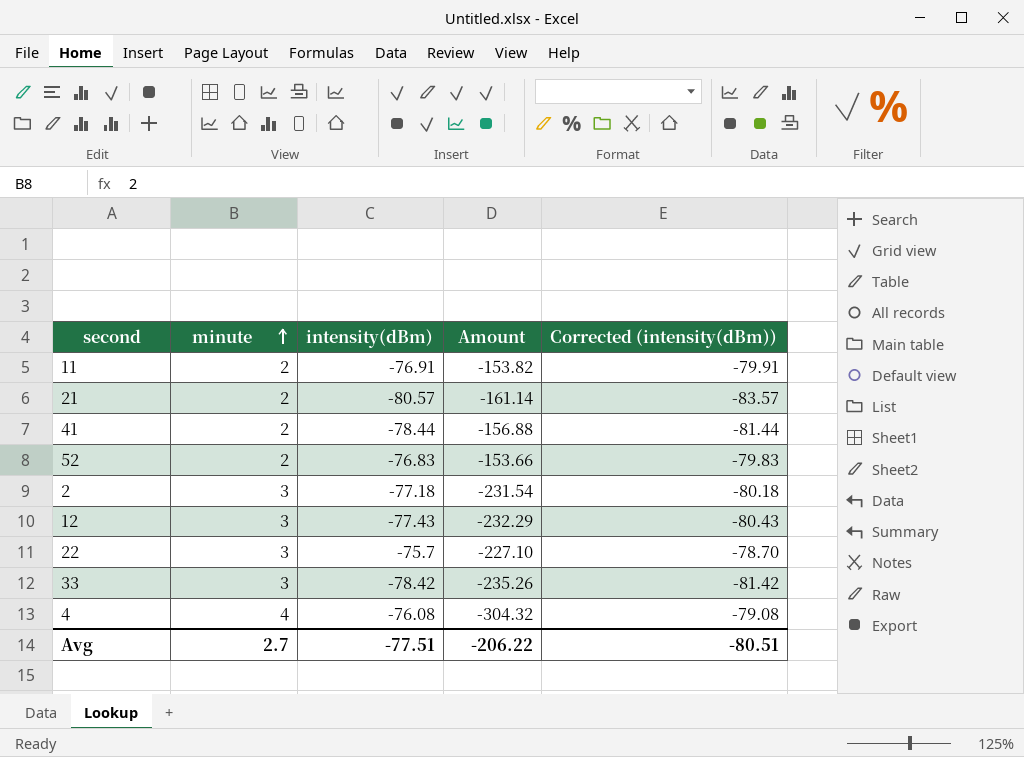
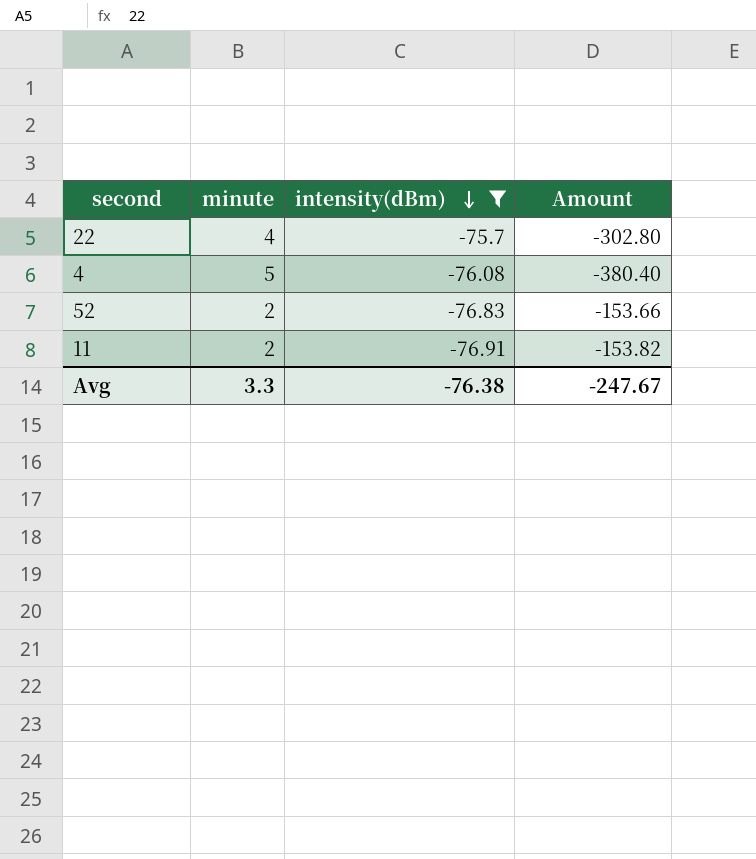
filter: none -> intensity(dBm) >= -76.91
row order: minute ascending -> intensity(dBm) descending
column Corrected (intensity(dBm)) | formula: [intensity(dBm)] - 3 -> none
22 | minute: 3 -> 4
22 | Amount: -227.10 -> -302.80
4 | minute: 4 -> 5
4 | Amount: -304.32 -> -380.40
Avg | minute: 2.7 -> 3.3
Avg | intensity(dBm): -77.51 -> -76.38
Avg | Amount: -206.22 -> -247.67

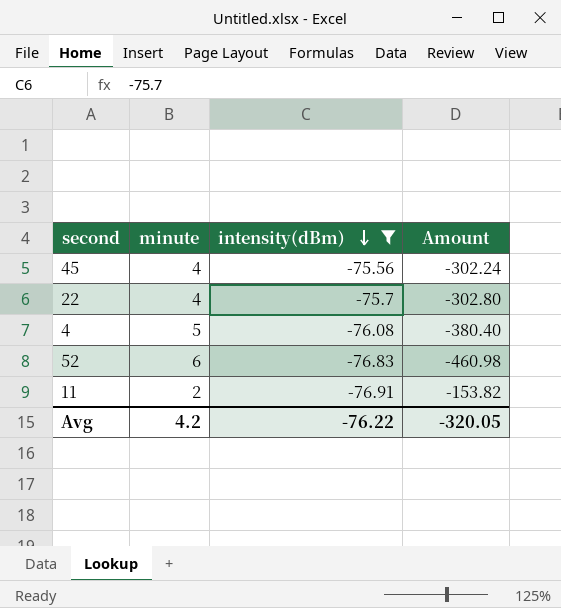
row 45: none -> 4 | -75.56 | -302.24
52 | minute: 2 -> 6
52 | Amount: -153.66 -> -460.98
Avg | minute: 3.3 -> 4.2
Avg | intensity(dBm): -76.38 -> -76.22
Avg | Amount: -247.67 -> -320.05

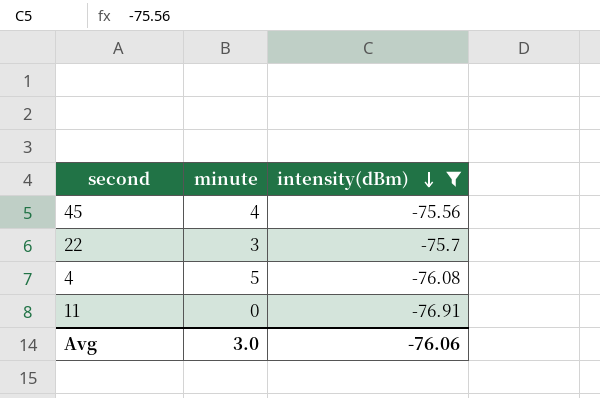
column Amount | formula: [minute] * [intensity(dBm)] -> none
row 52: 6 | -76.83 | -460.98 -> none
22 | minute: 4 -> 3
11 | minute: 2 -> 0
Avg | minute: 4.2 -> 3.0
Avg | intensity(dBm): -76.22 -> -76.06

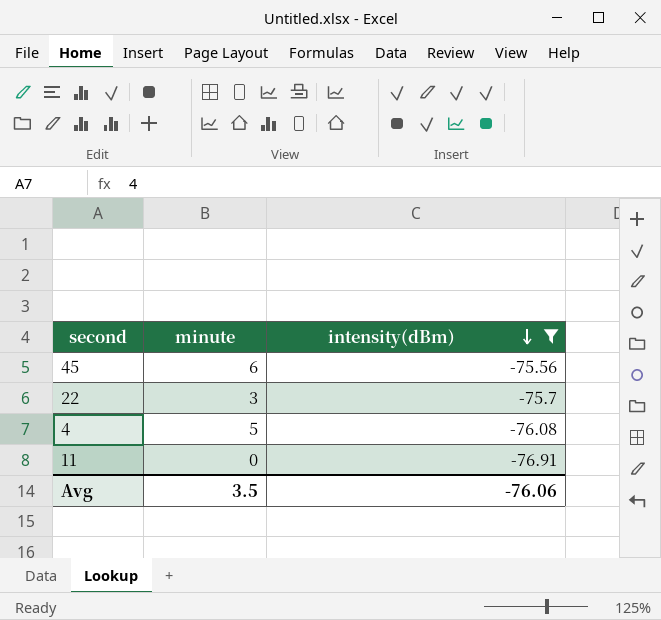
45 | minute: 4 -> 6
Avg | minute: 3.0 -> 3.5

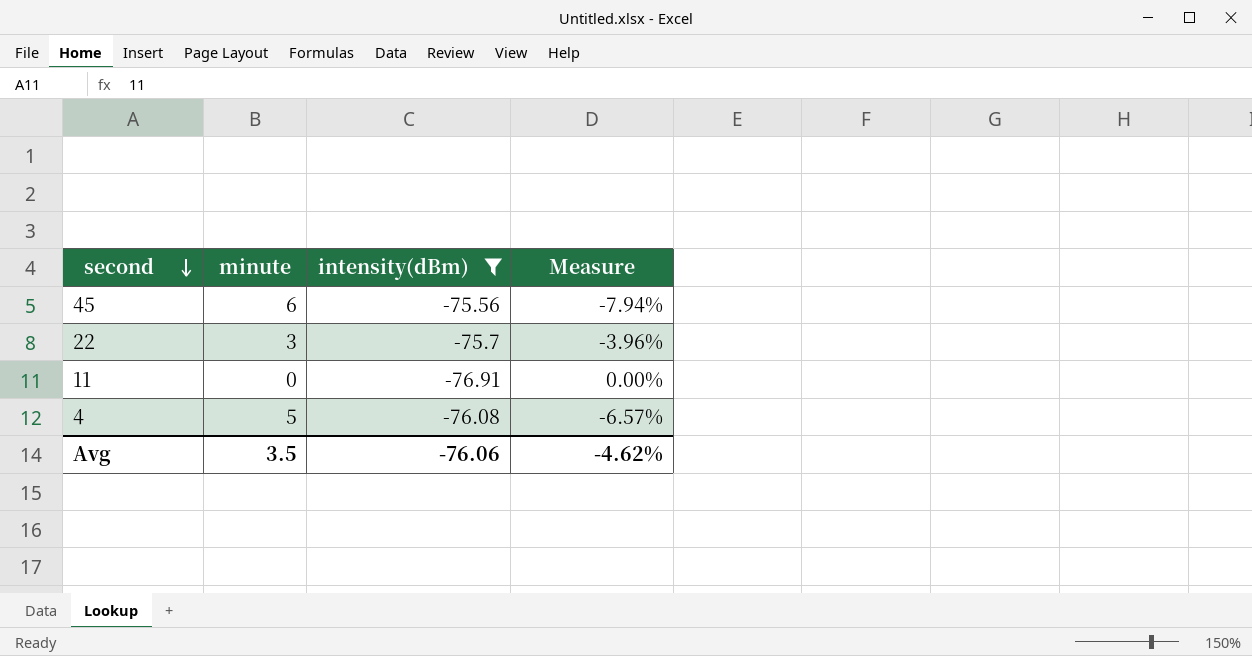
row order: intensity(dBm) descending -> second descending
column Measure | formula: none -> [minute] / [intensity(dBm)]

